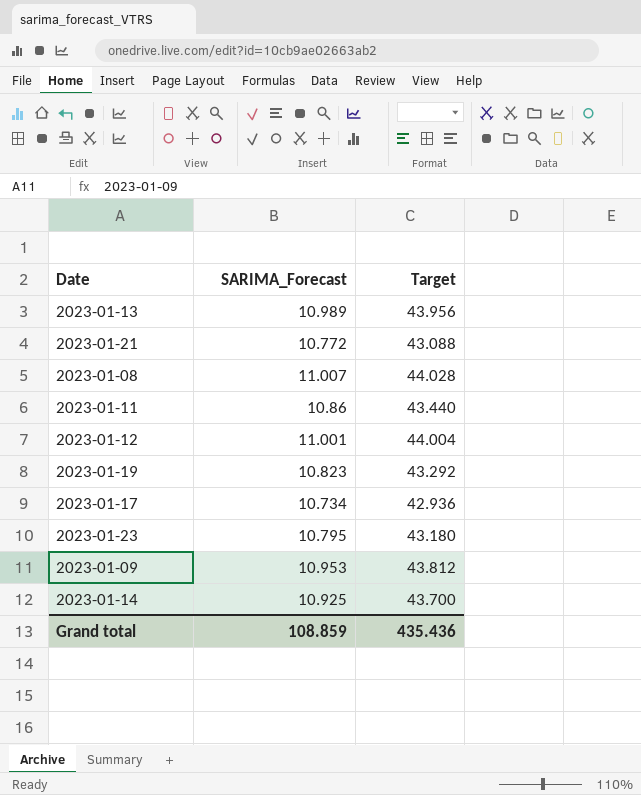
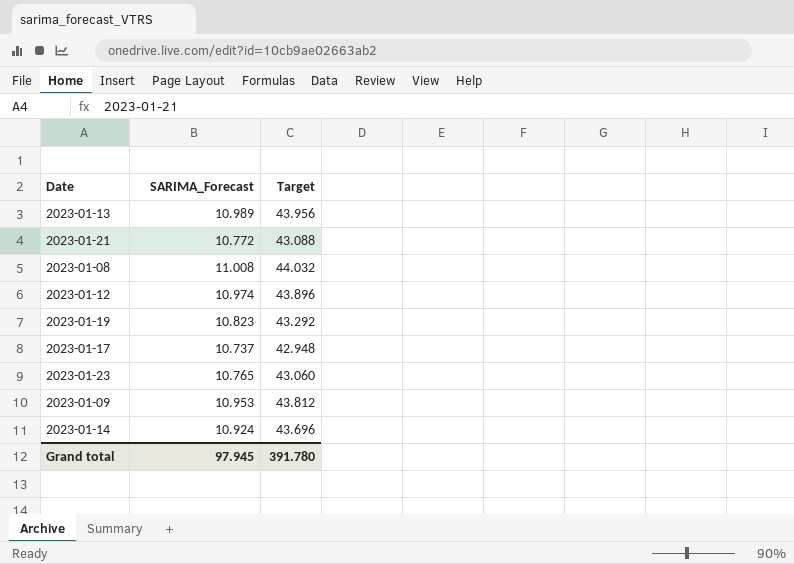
row 2023-01-11: 10.86 | 43.440 -> none
2023-01-08 | SARIMA_Forecast: 11.007 -> 11.008
2023-01-08 | Target: 44.028 -> 44.032
2023-01-12 | SARIMA_Forecast: 11.001 -> 10.974
2023-01-12 | Target: 44.004 -> 43.896
2023-01-17 | SARIMA_Forecast: 10.734 -> 10.737
2023-01-17 | Target: 42.936 -> 42.948
2023-01-23 | SARIMA_Forecast: 10.795 -> 10.765
2023-01-23 | Target: 43.180 -> 43.060
2023-01-14 | SARIMA_Forecast: 10.925 -> 10.924
2023-01-14 | Target: 43.700 -> 43.696
Grand total | SARIMA_Forecast: 108.859 -> 97.945
Grand total | Target: 435.436 -> 391.780

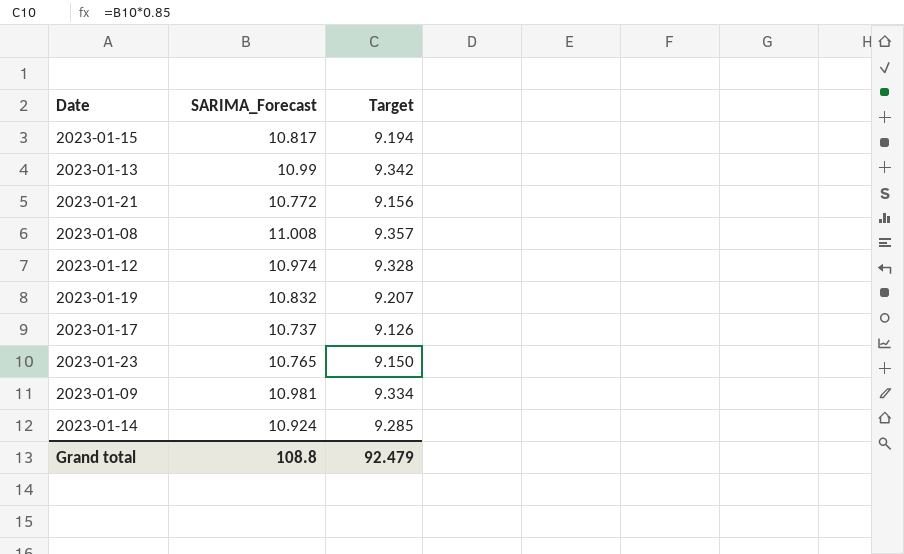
column Target | formula: [SARIMA_Forecast] * 4 -> [SARIMA_Forecast] * 0.85
row 2023-01-15: none -> 10.817 | 9.194
2023-01-13 | SARIMA_Forecast: 10.989 -> 10.99
2023-01-19 | SARIMA_Forecast: 10.823 -> 10.832
2023-01-09 | SARIMA_Forecast: 10.953 -> 10.981
Grand total | SARIMA_Forecast: 97.945 -> 108.8
Grand total | Target: 391.780 -> 92.479

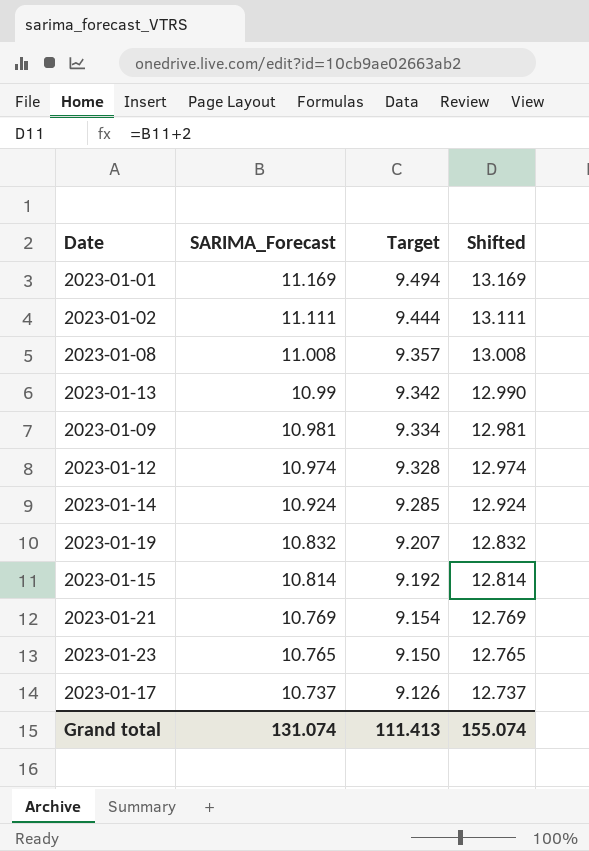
row order: none -> SARIMA_Forecast descending
column Shifted | formula: none -> [SARIMA_Forecast] + 2
row 2023-01-01: none -> 11.169 | 9.494 | 13.169
row 2023-01-02: none -> 11.111 | 9.444 | 13.111
2023-01-15 | SARIMA_Forecast: 10.817 -> 10.814
2023-01-15 | Target: 9.194 -> 9.192
2023-01-21 | SARIMA_Forecast: 10.772 -> 10.769
2023-01-21 | Target: 9.156 -> 9.154
Grand total | SARIMA_Forecast: 108.8 -> 131.074
Grand total | Target: 92.479 -> 111.413

